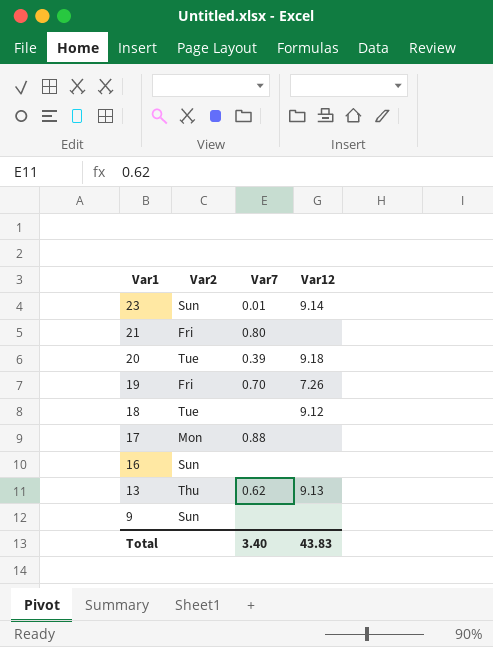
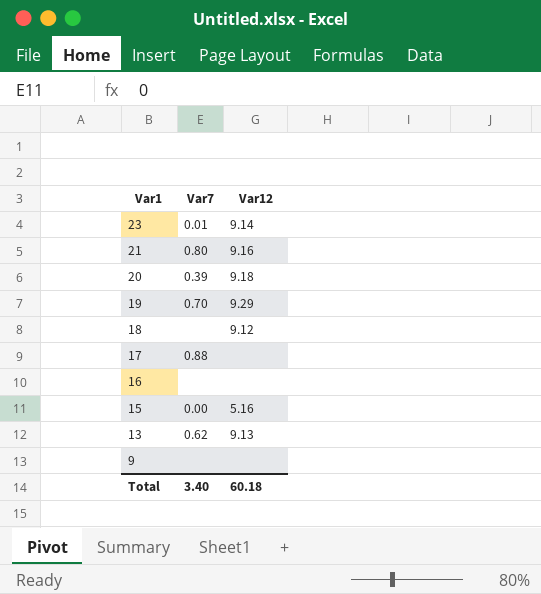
column Var2 | position: 2 -> none
21 | Var12: none -> 9.16
19 | Var12: 7.26 -> 9.29
row 15: none -> 0.00 | 5.16
Total | Var12: 43.83 -> 60.18

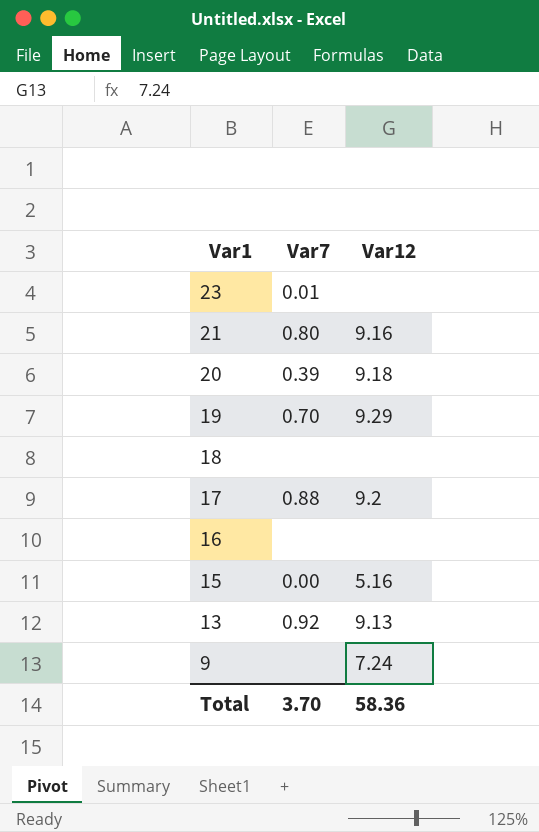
23 | Var12: 9.14 -> none
18 | Var12: 9.12 -> none
17 | Var12: none -> 9.2
13 | Var7: 0.62 -> 0.92
9 | Var12: none -> 7.24
Total | Var7: 3.40 -> 3.70
Total | Var12: 60.18 -> 58.36

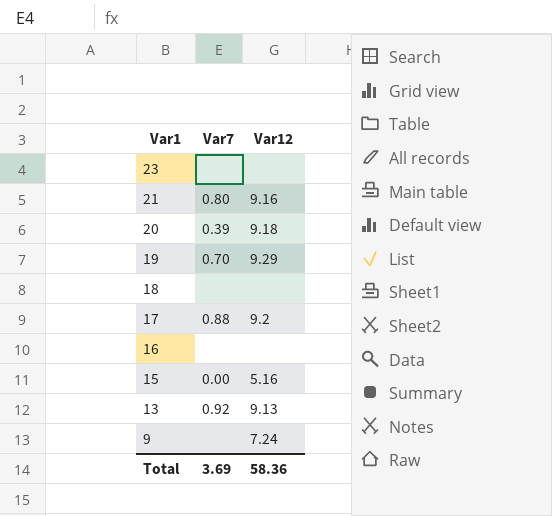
23 | Var7: 0.01 -> none
Total | Var7: 3.70 -> 3.69

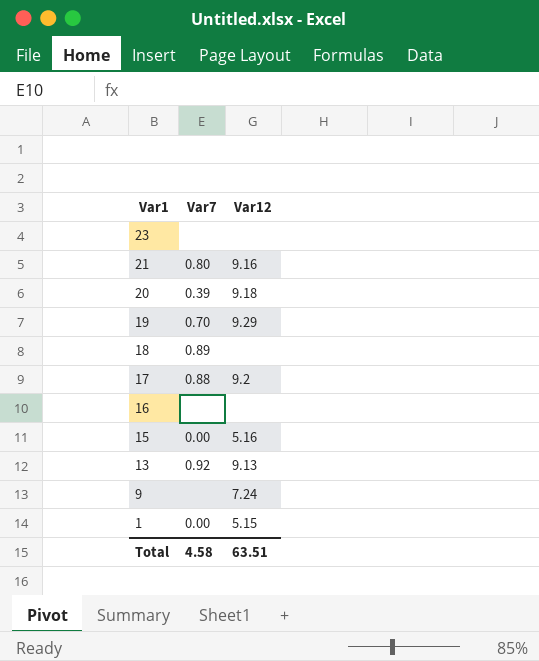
18 | Var7: none -> 0.89
row 1: none -> 0.00 | 5.15
Total | Var7: 3.69 -> 4.58
Total | Var12: 58.36 -> 63.51

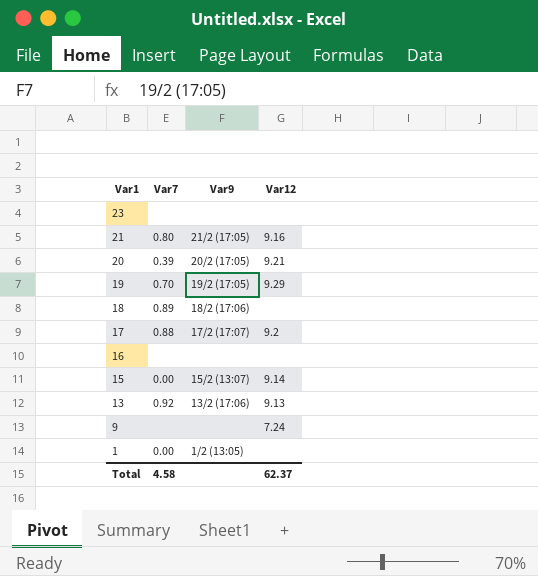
column Var9 | position: none -> 3
20 | Var12: 9.18 -> 9.21
15 | Var12: 5.16 -> 9.14
1 | Var12: 5.15 -> none
Total | Var12: 63.51 -> 62.37

